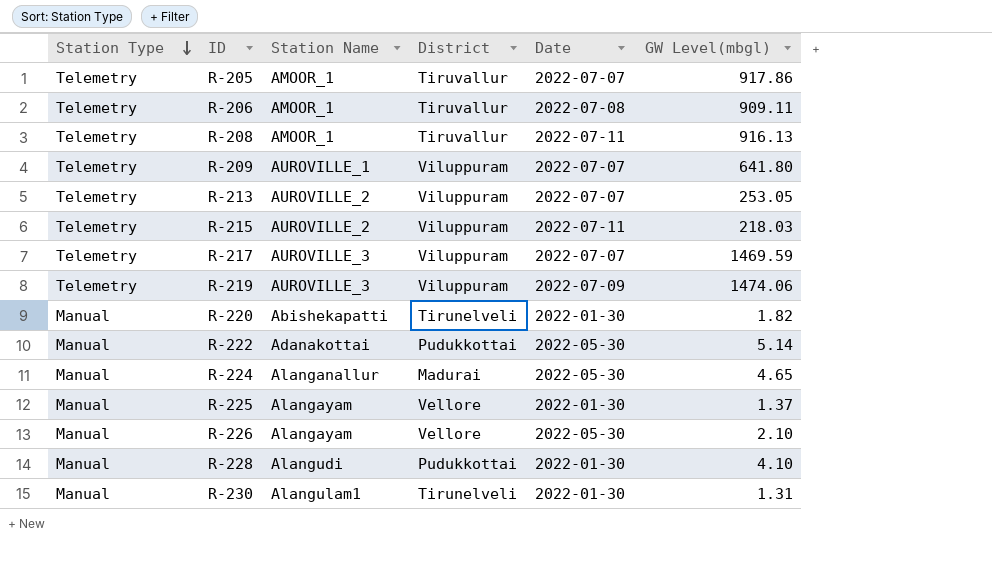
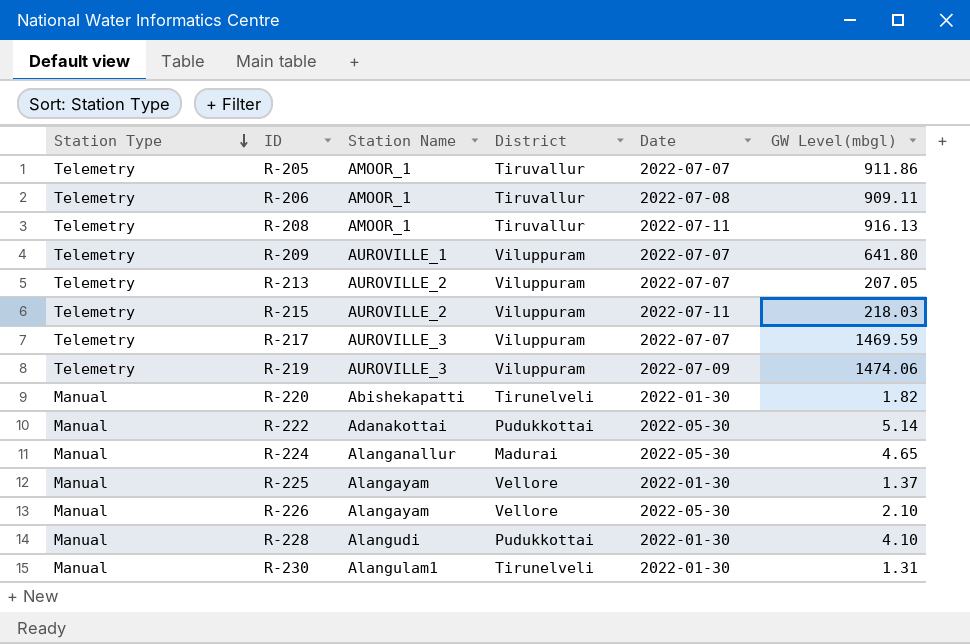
R-205 | GW Level(mbgl): 917.86 -> 911.86
R-213 | GW Level(mbgl): 253.05 -> 207.05

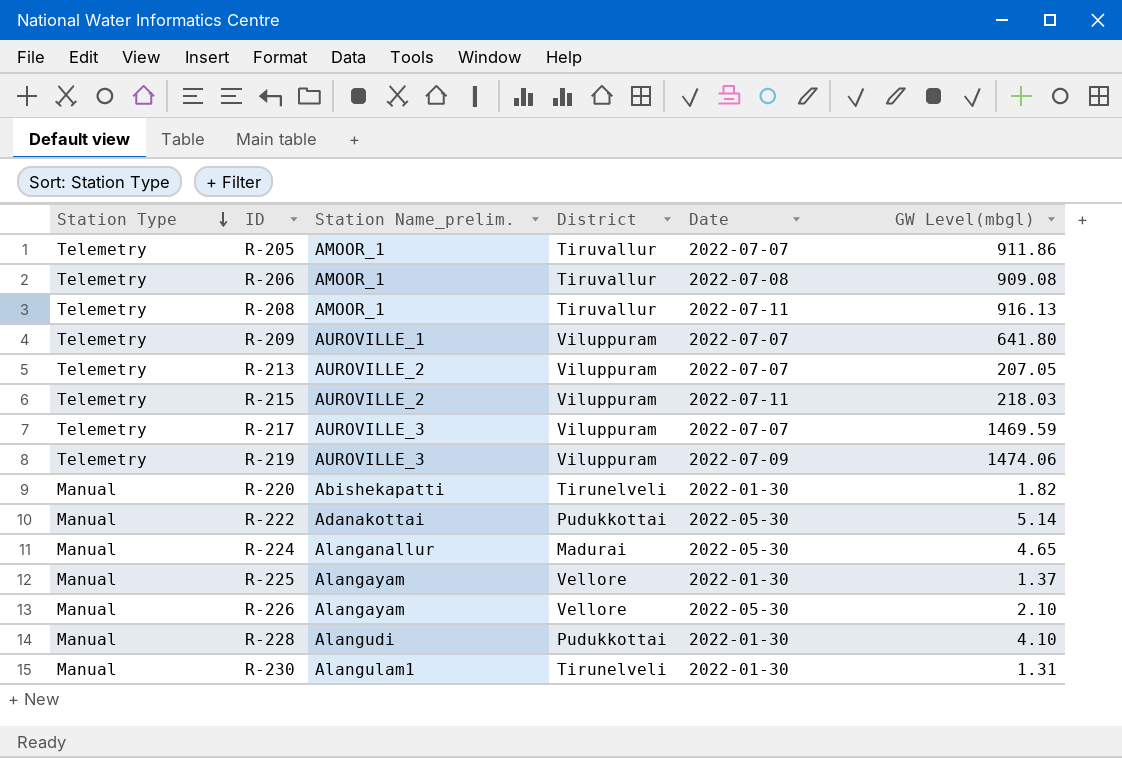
column name: Station Name -> Station Name_prelim.
R-206 | GW Level(mbgl): 909.11 -> 909.08

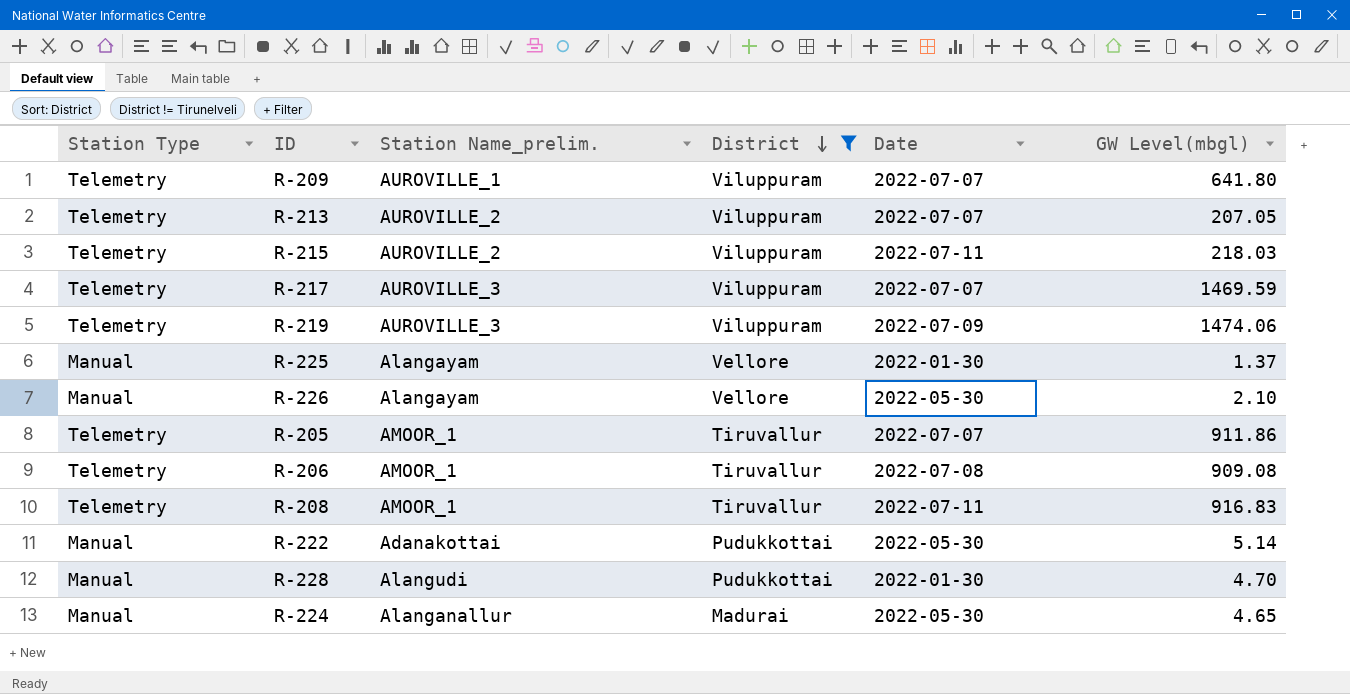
filter: none -> District != Tirunelveli
row order: Station Type descending -> District descending
R-208 | GW Level(mbgl): 916.13 -> 916.83
R-228 | GW Level(mbgl): 4.10 -> 4.70

